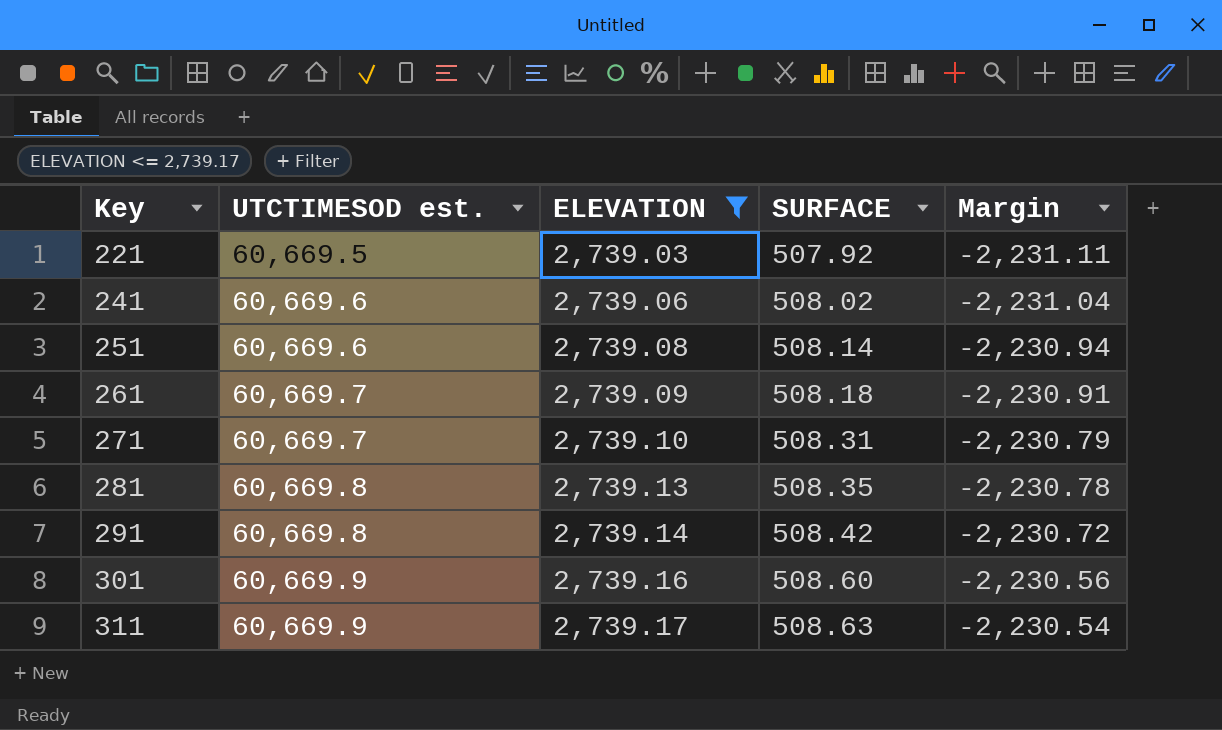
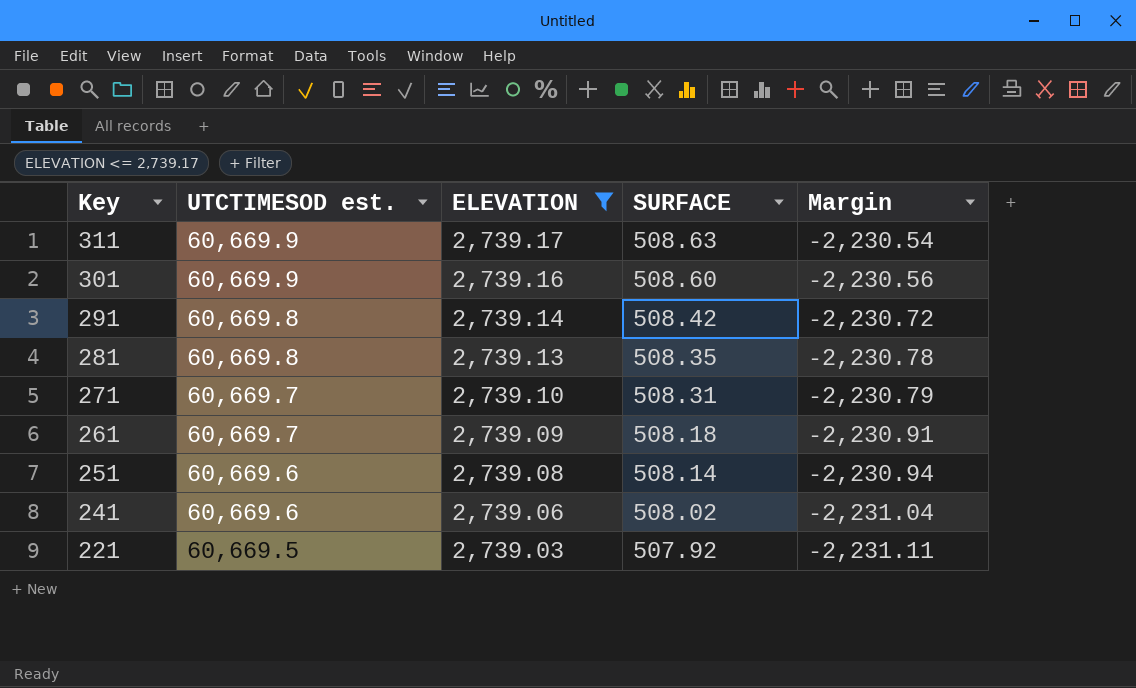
row order: Key ascending -> Key descending

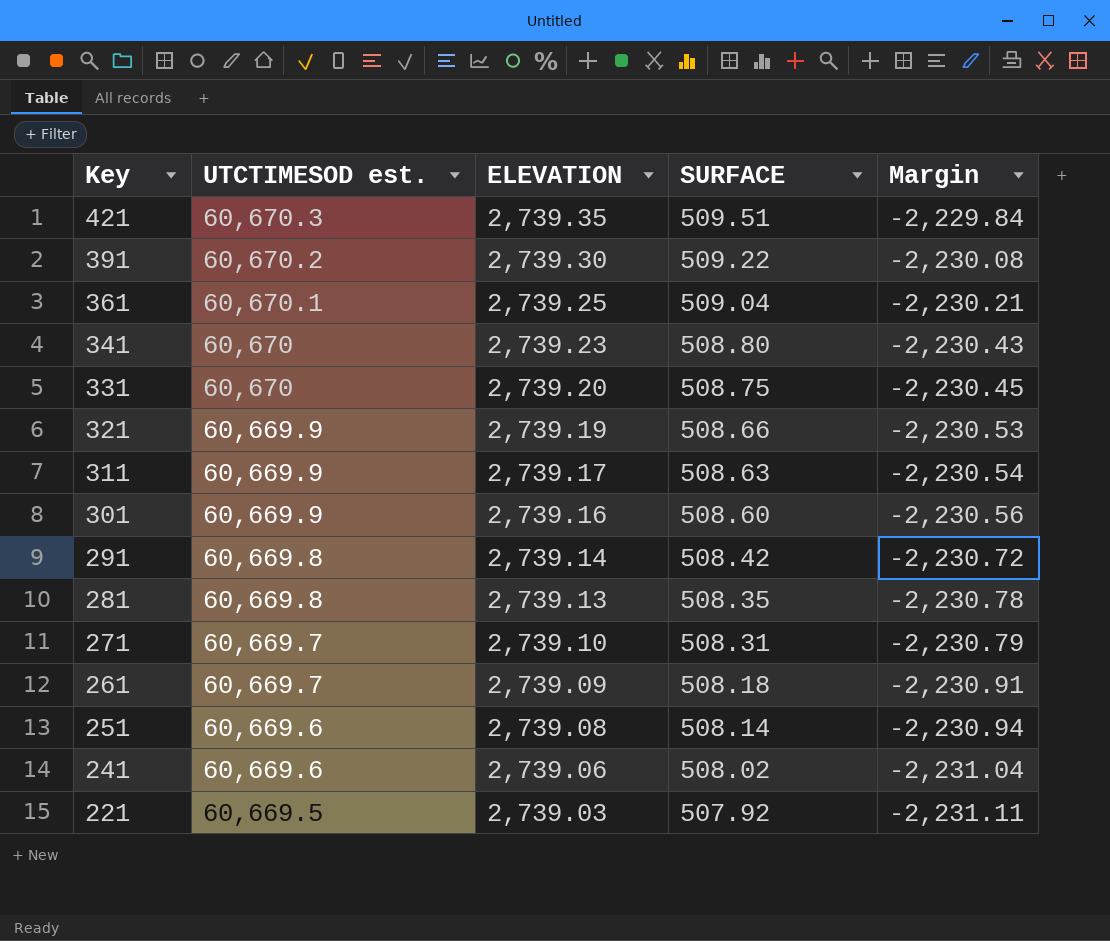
filter: ELEVATION <= 2,739.17 -> none

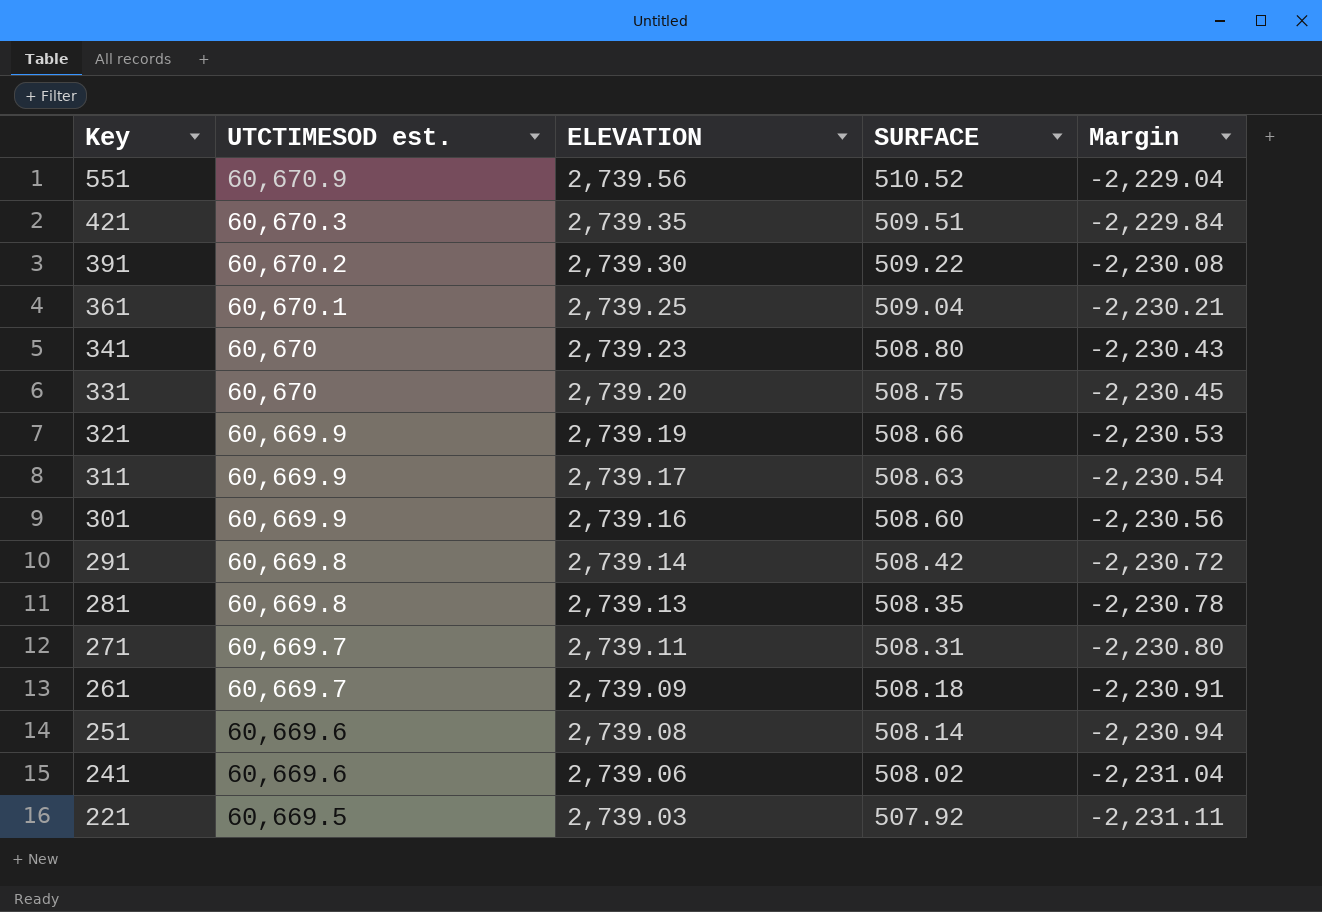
row 551: none -> 60,670.9 | 2,739.56 | 510.52 | -2,229.04
271 | ELEVATION: 2,739.10 -> 2,739.11
271 | Margin: -2,230.79 -> -2,230.80

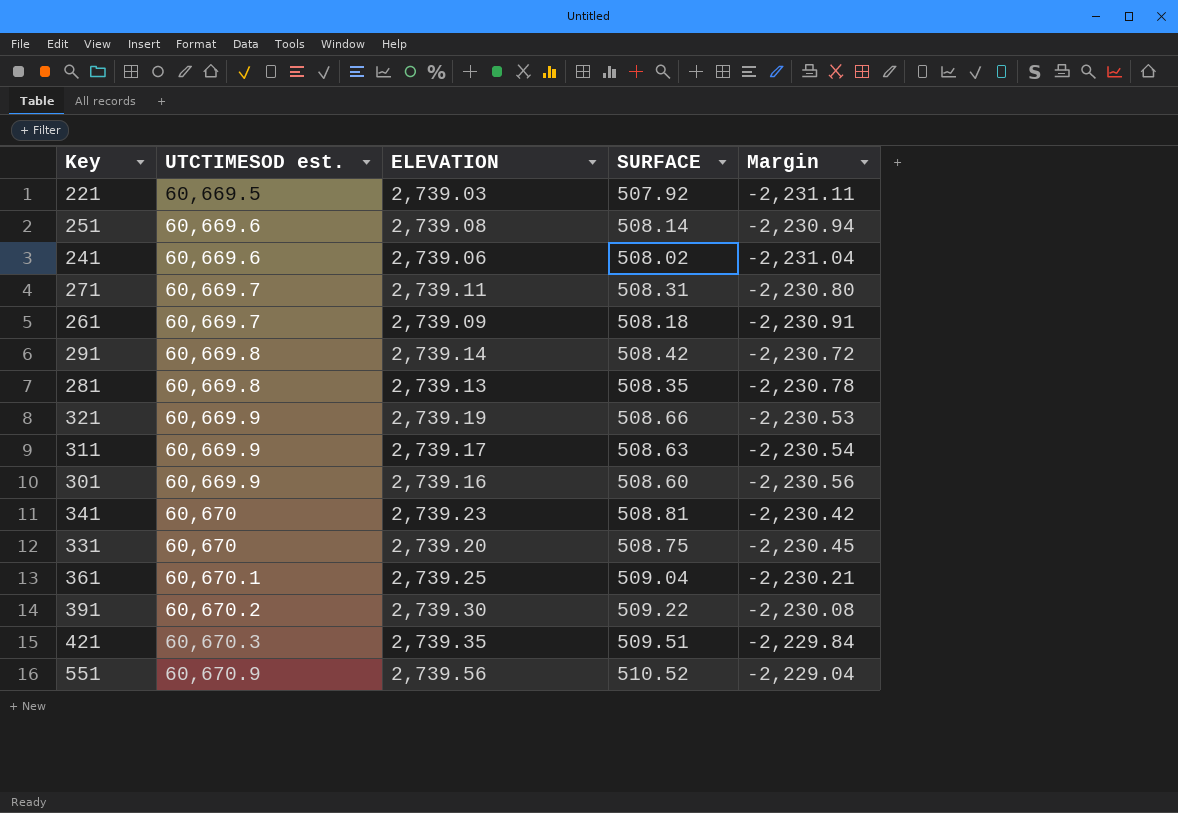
row order: Key descending -> UTCTIMESOD est. ascending
341 | SURFACE: 508.80 -> 508.81
341 | Margin: -2,230.43 -> -2,230.42

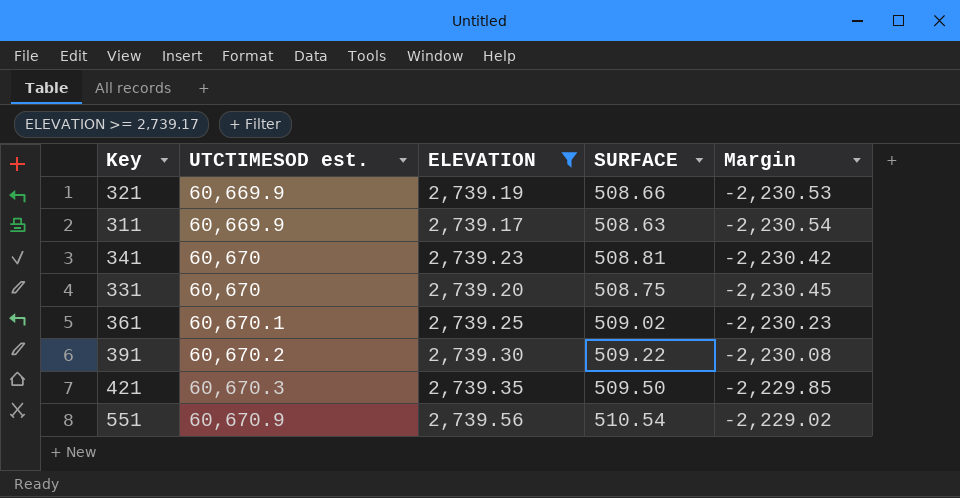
filter: none -> ELEVATION >= 2,739.17
361 | SURFACE: 509.04 -> 509.02
361 | Margin: -2,230.21 -> -2,230.23
421 | SURFACE: 509.51 -> 509.50
421 | Margin: -2,229.84 -> -2,229.85
551 | SURFACE: 510.52 -> 510.54
551 | Margin: -2,229.04 -> -2,229.02

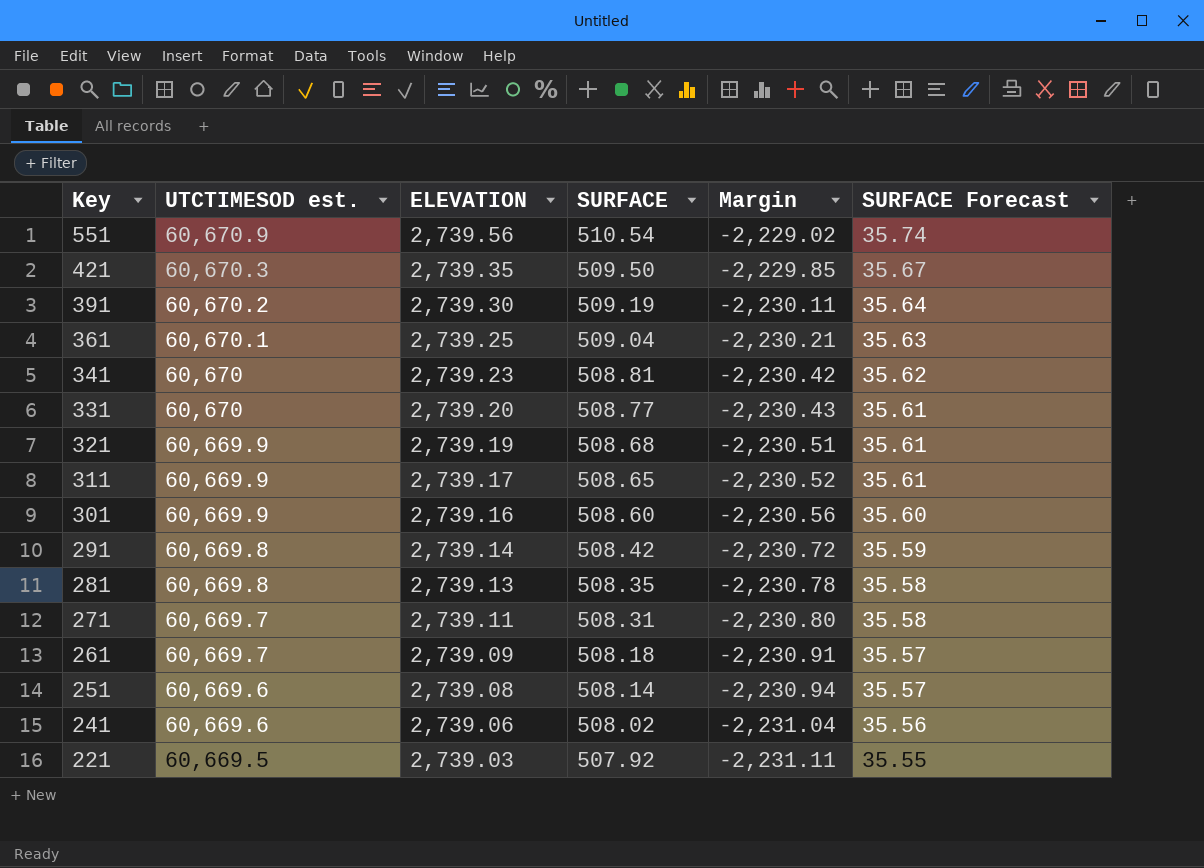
filter: ELEVATION >= 2,739.17 -> none
row order: UTCTIMESOD est. ascending -> Key descending
column SURFACE Forecast | formula: none -> [SURFACE] * 0.07
391 | SURFACE: 509.22 -> 509.19
391 | Margin: -2,230.08 -> -2,230.11
361 | SURFACE: 509.02 -> 509.04
361 | Margin: -2,230.23 -> -2,230.21
331 | SURFACE: 508.75 -> 508.77
331 | Margin: -2,230.45 -> -2,230.43
321 | SURFACE: 508.66 -> 508.68
321 | Margin: -2,230.53 -> -2,230.51
311 | SURFACE: 508.63 -> 508.65
311 | Margin: -2,230.54 -> -2,230.52

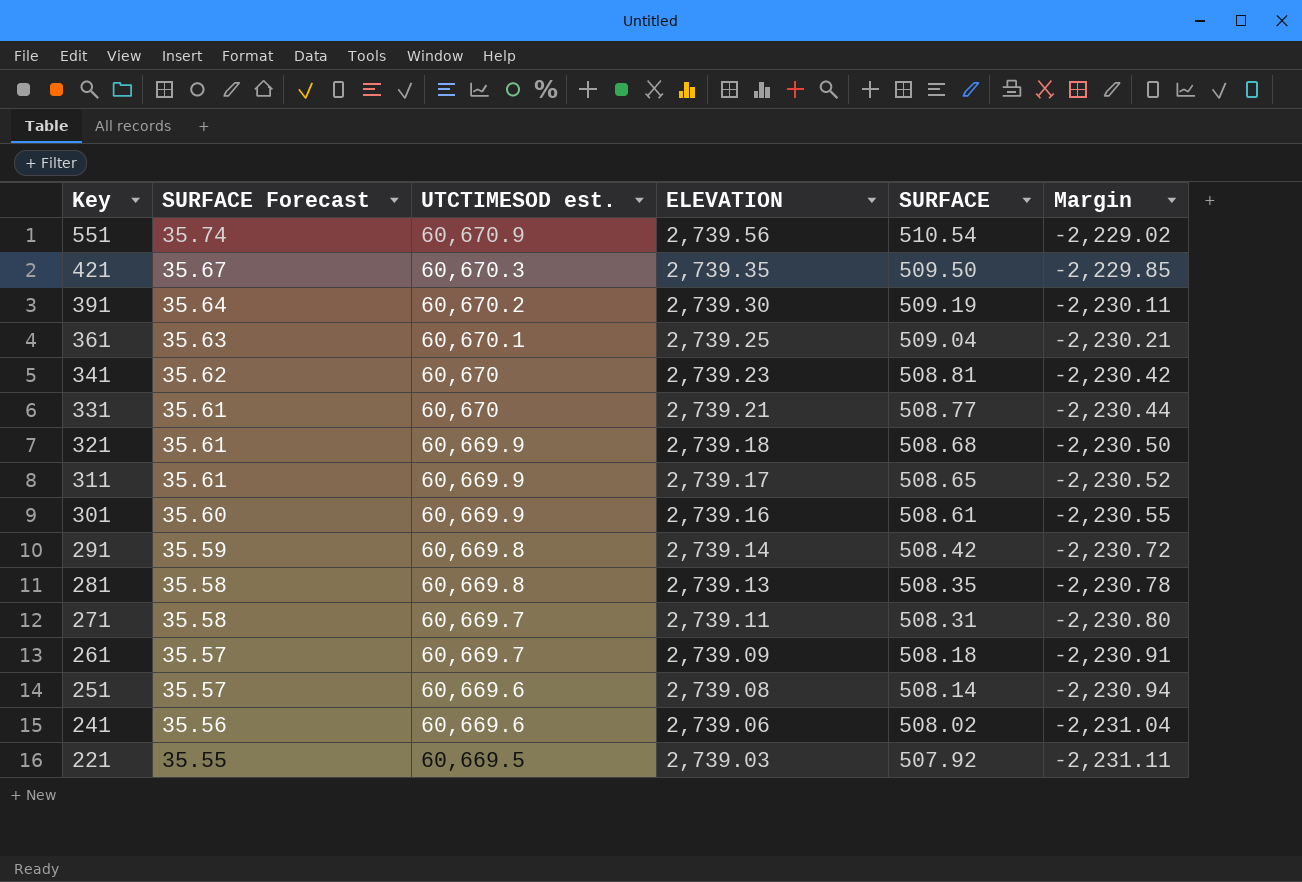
column SURFACE Forecast | position: 6 -> 2
331 | ELEVATION: 2,739.20 -> 2,739.21
331 | Margin: -2,230.43 -> -2,230.44
321 | ELEVATION: 2,739.19 -> 2,739.18
321 | Margin: -2,230.51 -> -2,230.50
301 | SURFACE: 508.60 -> 508.61
301 | Margin: -2,230.56 -> -2,230.55

